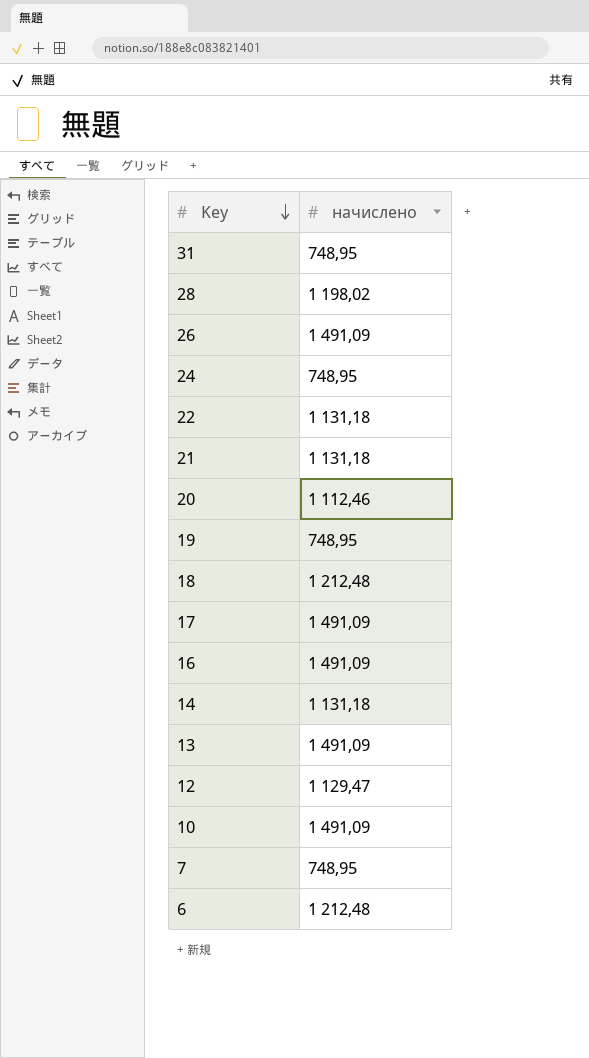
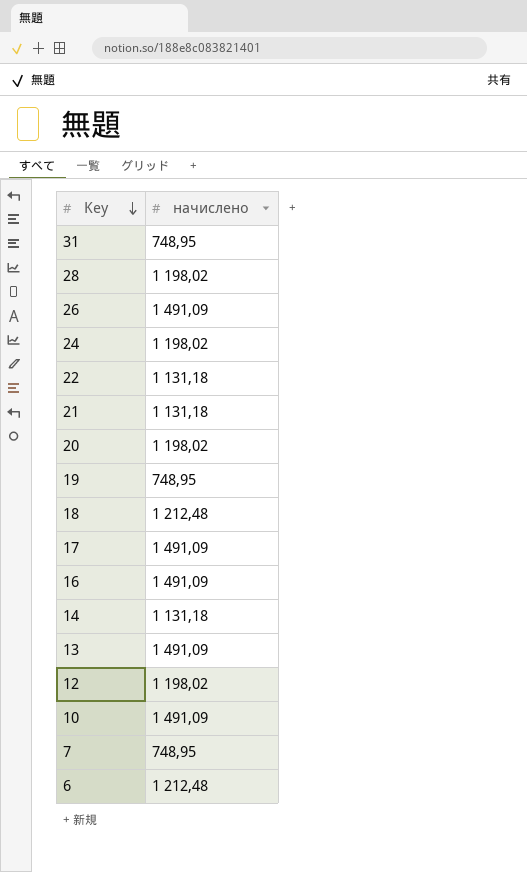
24 | начислено: 748,95 -> 1 198,02
20 | начислено: 1 112,46 -> 1 198,02
12 | начислено: 1 129,47 -> 1 198,02

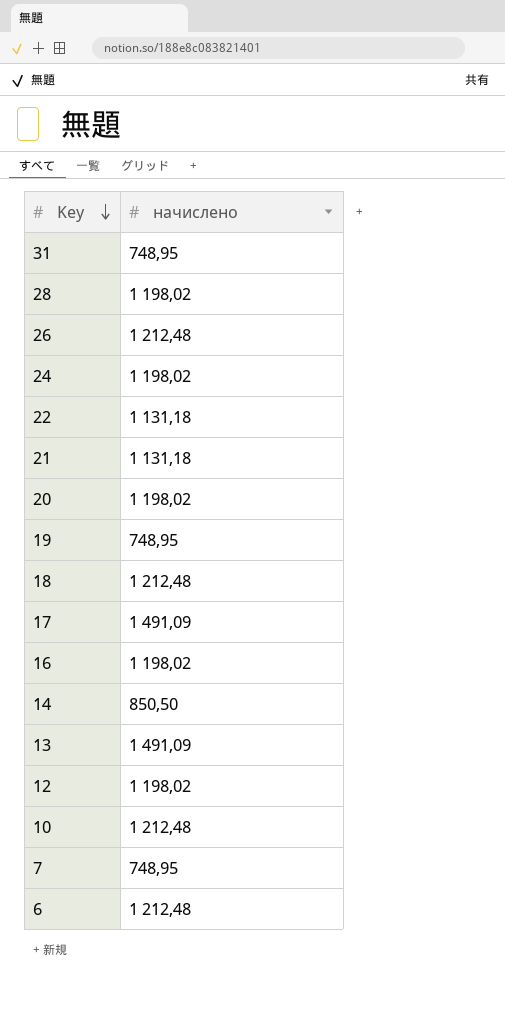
26 | начислено: 1 491,09 -> 1 212,48
16 | начислено: 1 491,09 -> 1 198,02
14 | начислено: 1 131,18 -> 850,50
10 | начислено: 1 491,09 -> 1 212,48

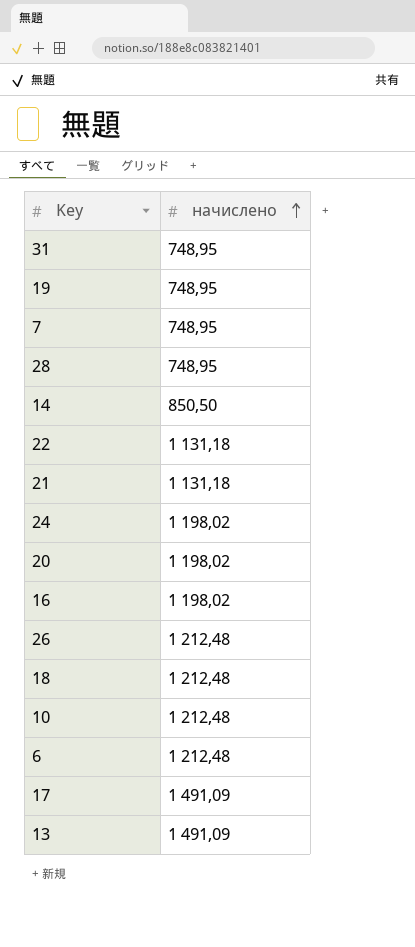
row order: Key descending -> начислено ascending
row 12: 1 198,02 -> none
28 | начислено: 1 198,02 -> 748,95

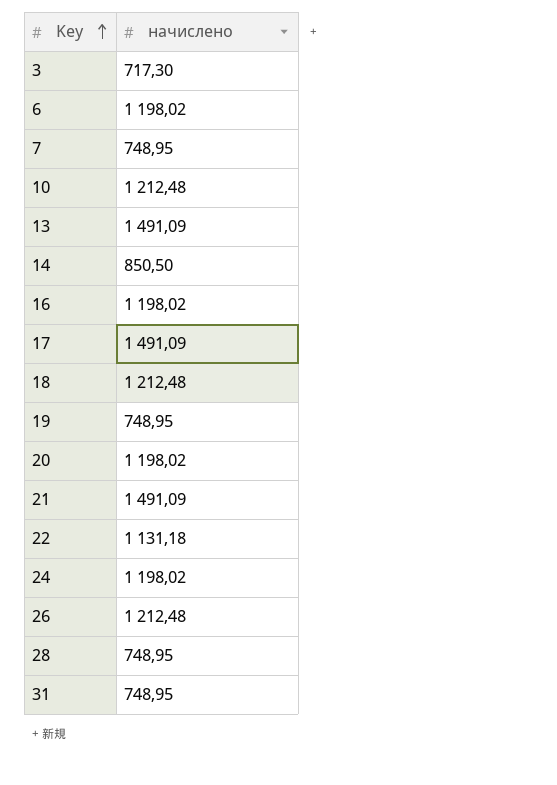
row order: начислено ascending -> Key ascending
row 3: none -> 717,30
6 | начислено: 1 212,48 -> 1 198,02
21 | начислено: 1 131,18 -> 1 491,09

